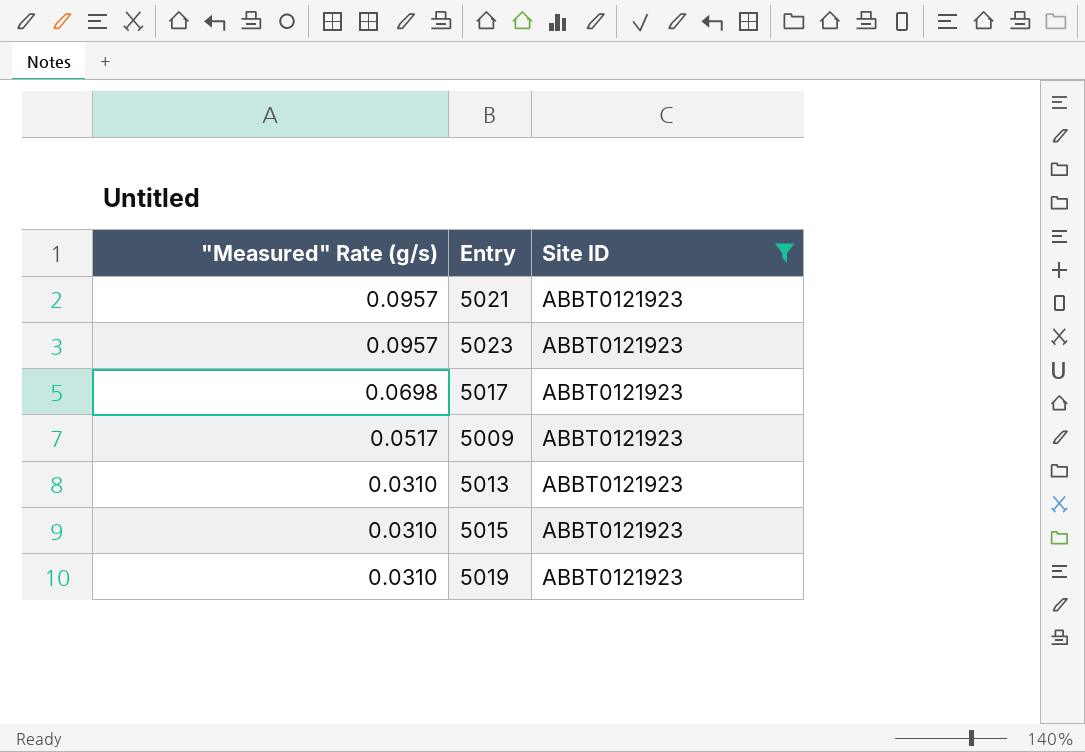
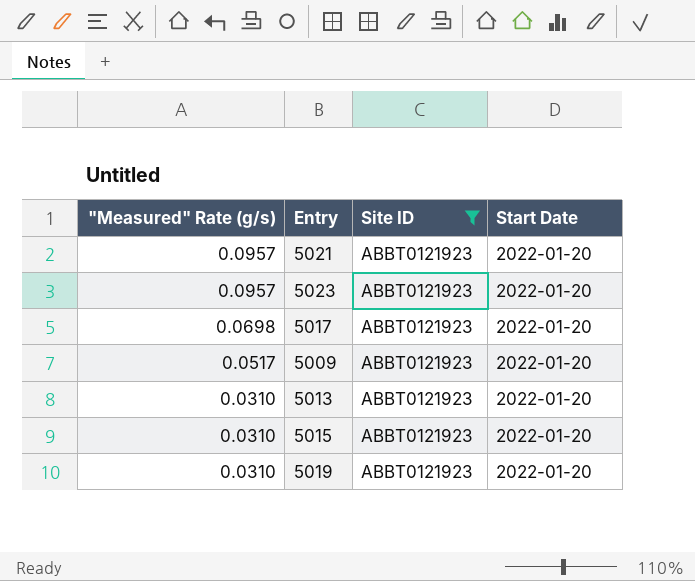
column Start Date | position: none -> 4

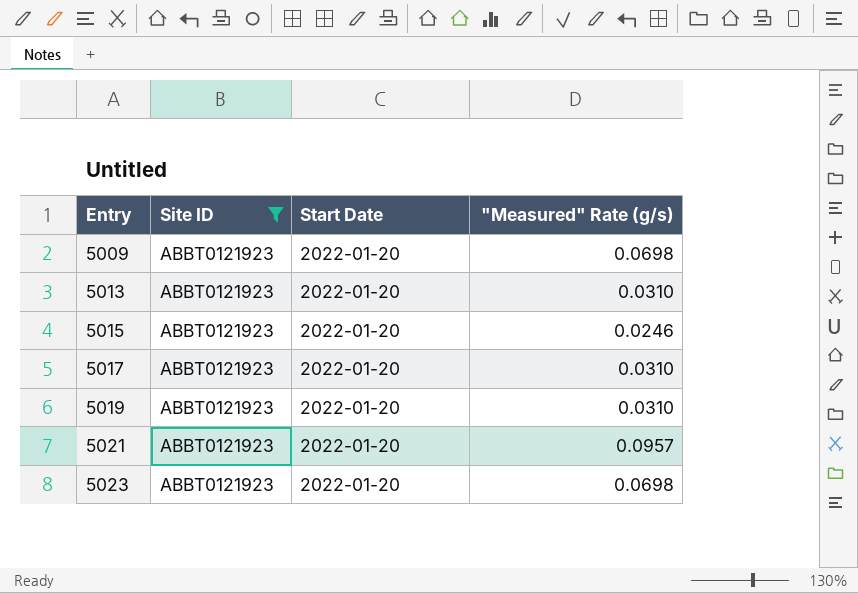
row order: "Measured" Rate (g/s) descending -> Entry ascending
column "Measured" Rate (g/s) | position: 1 -> 4
5009 | "Measured" Rate (g/s): 0.0517 -> 0.0698
5015 | "Measured" Rate (g/s): 0.0310 -> 0.0246
5017 | "Measured" Rate (g/s): 0.0698 -> 0.0310
5023 | "Measured" Rate (g/s): 0.0957 -> 0.0698

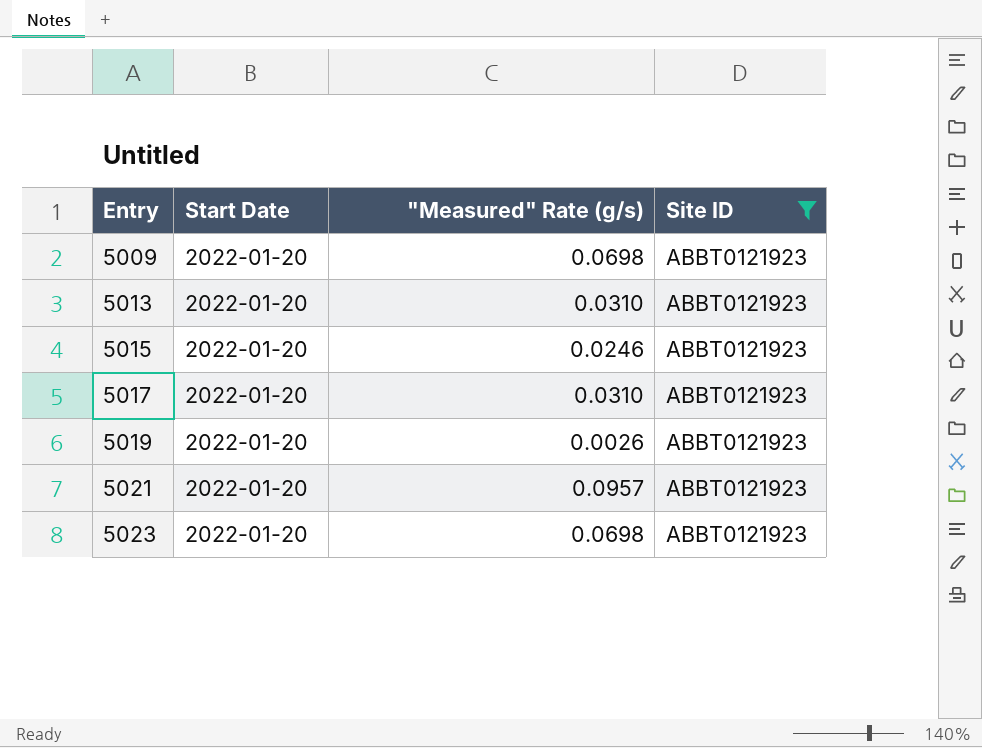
column Site ID | position: 2 -> 4
5019 | "Measured" Rate (g/s): 0.0310 -> 0.0026

